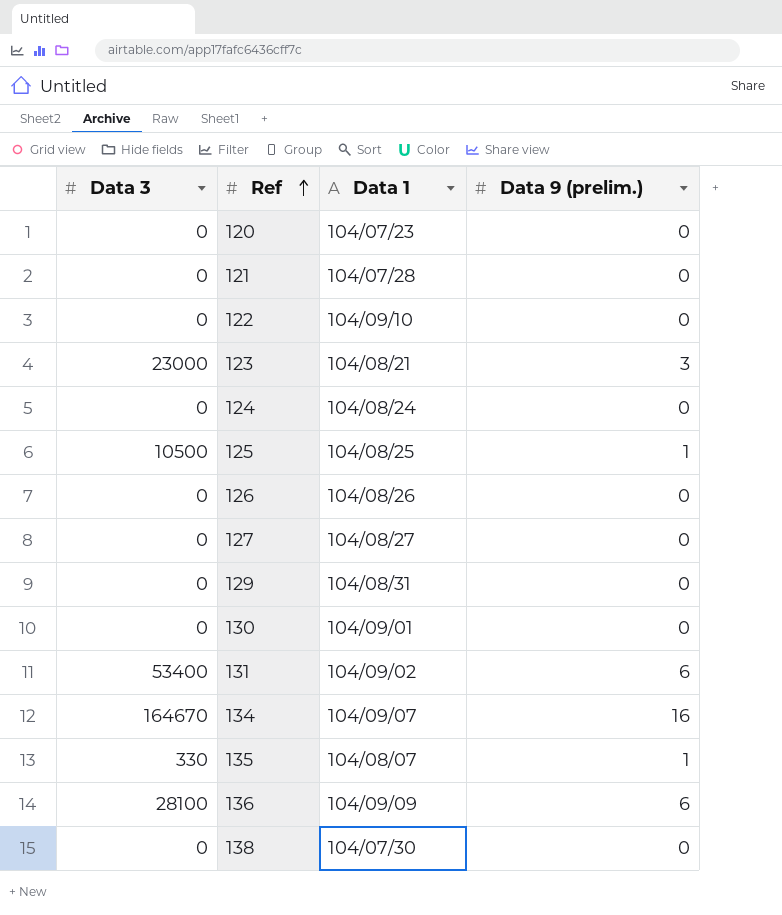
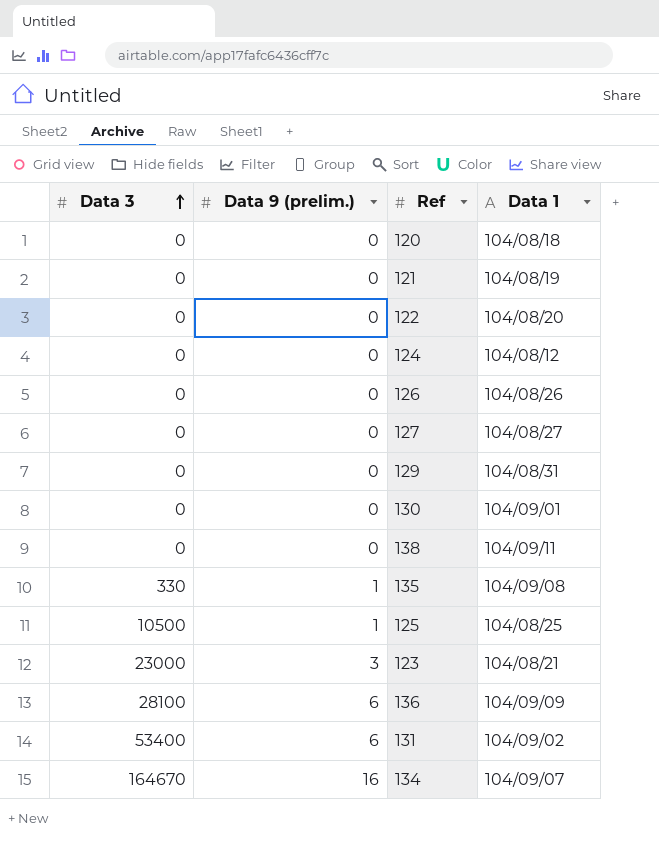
row order: Ref ascending -> Data 3 ascending
column Data 9 (prelim.) | position: 4 -> 2
120 | Data 1: 104/07/23 -> 104/08/18
121 | Data 1: 104/07/28 -> 104/08/19
122 | Data 1: 104/09/10 -> 104/08/20
124 | Data 1: 104/08/24 -> 104/08/12
138 | Data 1: 104/07/30 -> 104/09/11
135 | Data 1: 104/08/07 -> 104/09/08

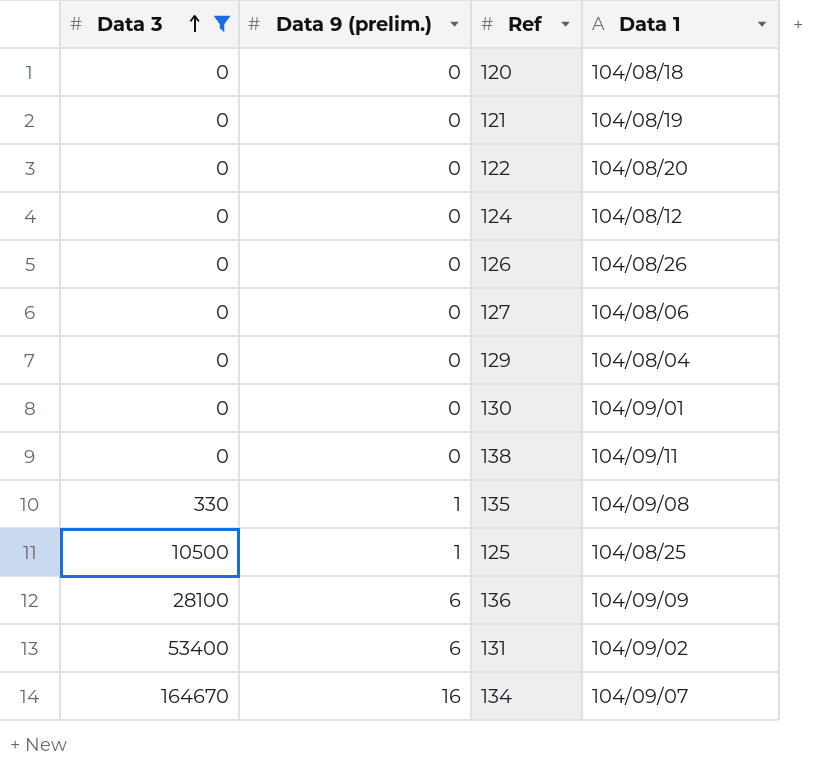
filter: none -> Data 3 != 23000
127 | Data 1: 104/08/27 -> 104/08/06
129 | Data 1: 104/08/31 -> 104/08/04

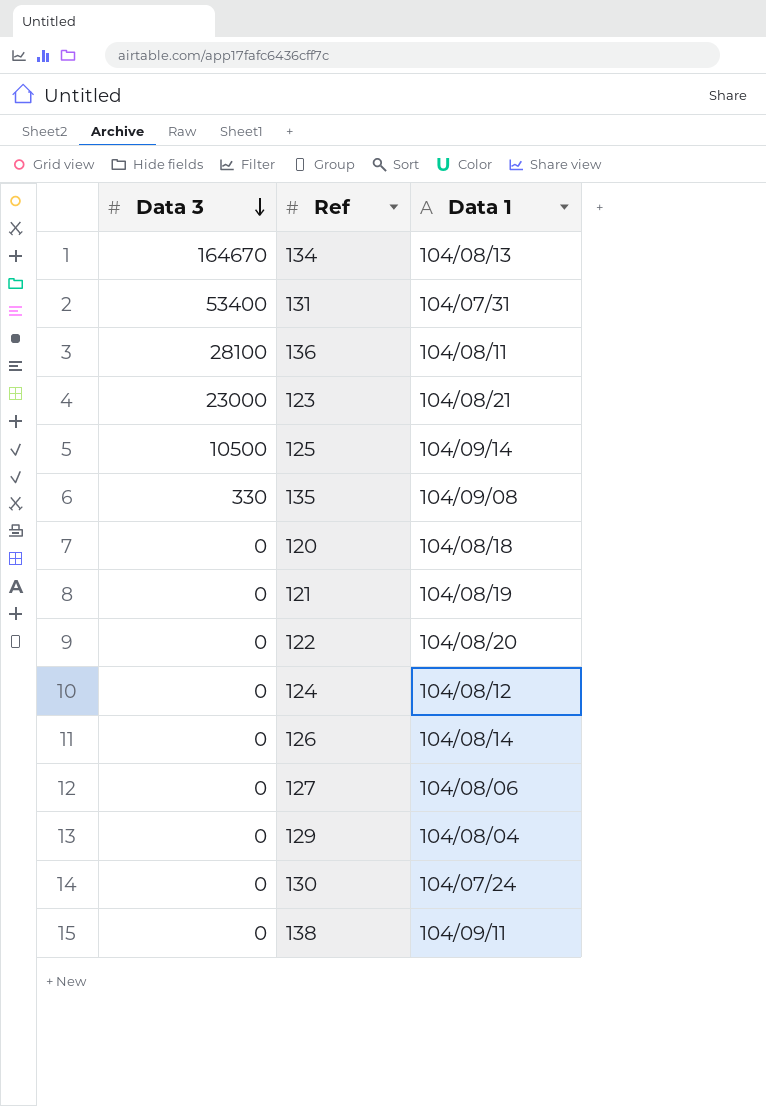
filter: Data 3 != 23000 -> none
row order: Data 3 ascending -> Data 3 descending
column Data 9 (prelim.) | position: 2 -> none
134 | Data 1: 104/09/07 -> 104/08/13
131 | Data 1: 104/09/02 -> 104/07/31
136 | Data 1: 104/09/09 -> 104/08/11
125 | Data 1: 104/08/25 -> 104/09/14
126 | Data 1: 104/08/26 -> 104/08/14
130 | Data 1: 104/09/01 -> 104/07/24

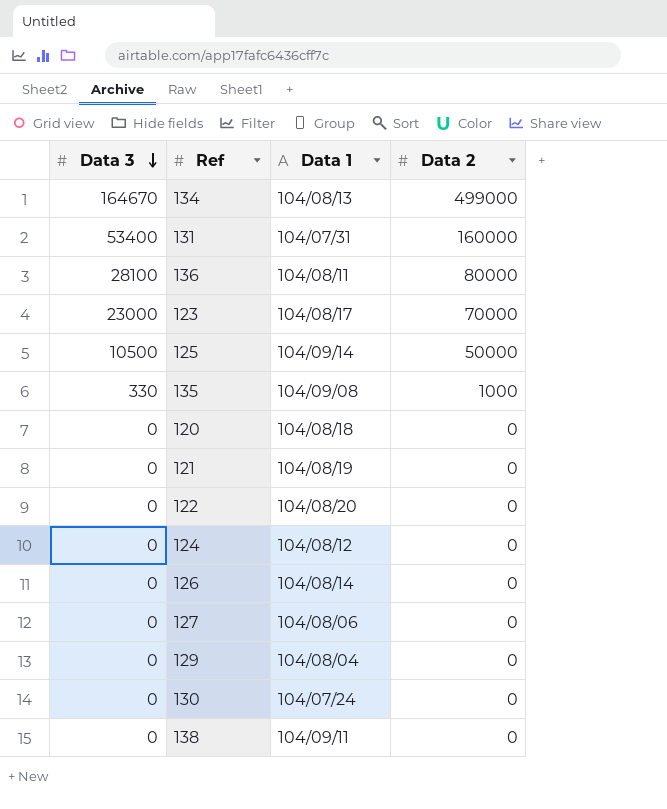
column Data 2 | position: none -> 4
123 | Data 1: 104/08/21 -> 104/08/17

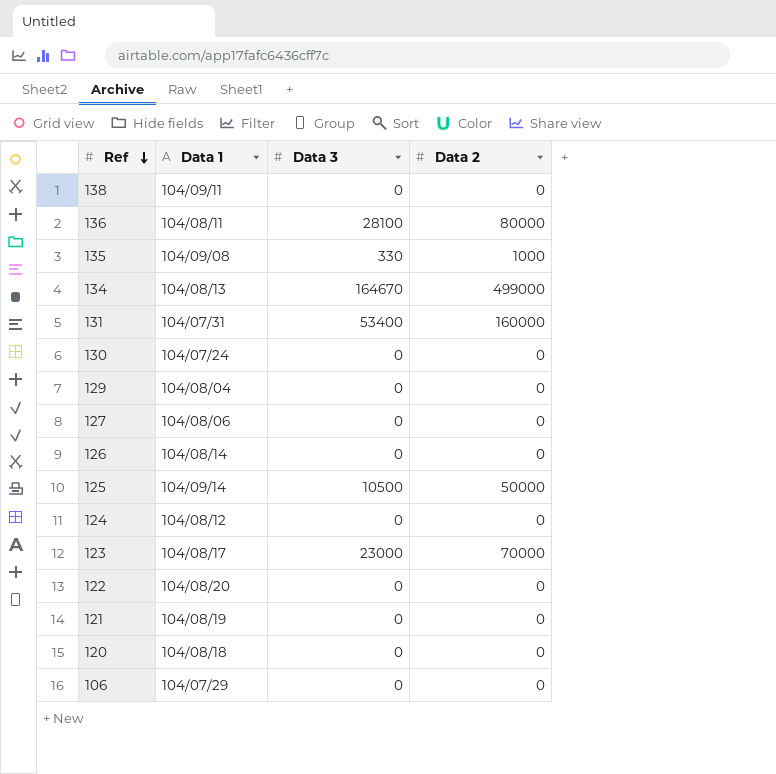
row order: Data 3 descending -> Ref descending
column Data 3 | position: 1 -> 3
row 106: none -> 104/07/29 | 0 | 0

